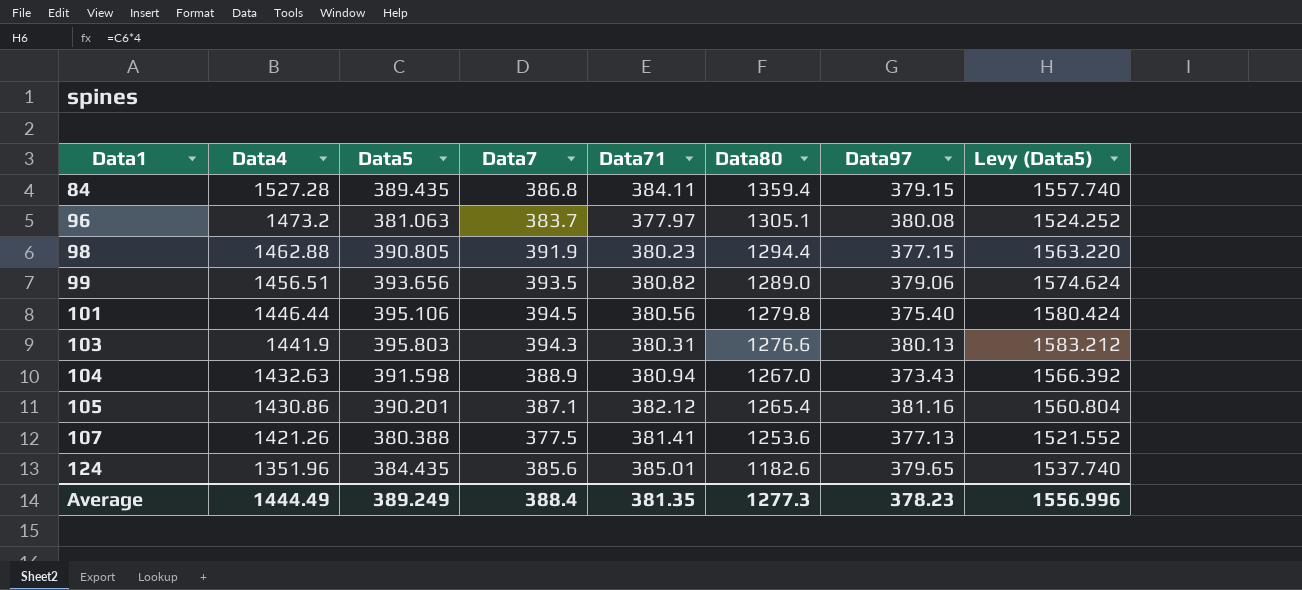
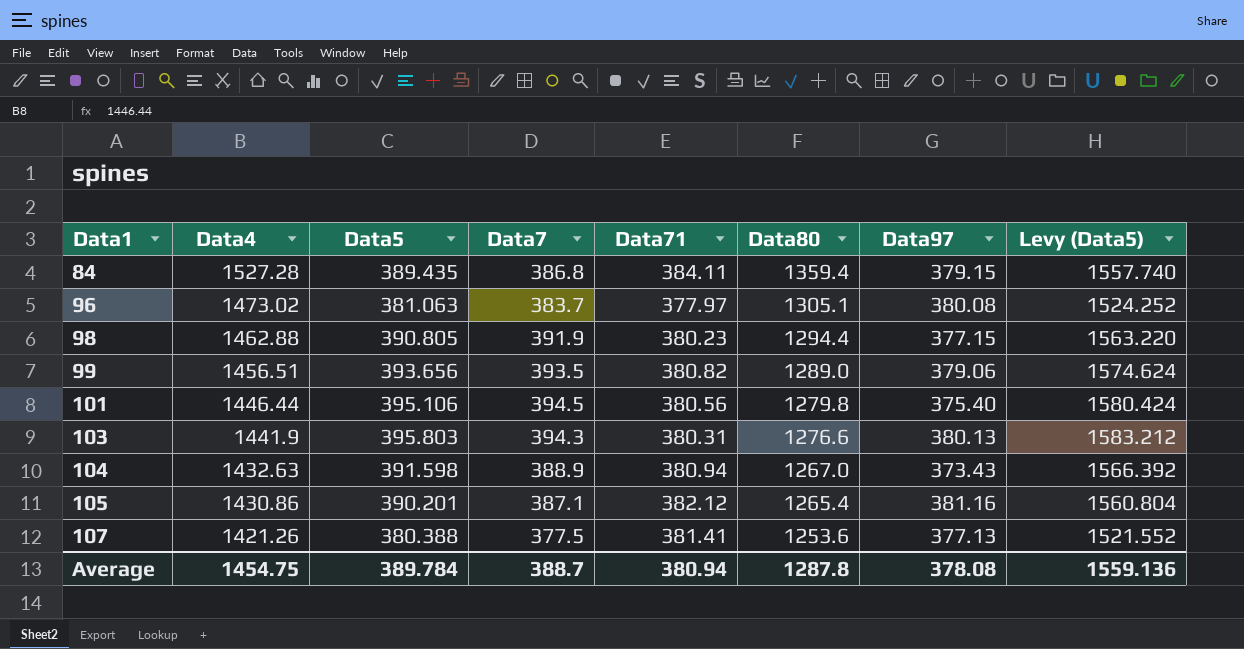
row 124: 1351.96 | 384.435 | 385.6 | 385.01 | 1182.6 | 379.65 | 1537.740 -> none
96 | Data4: 1473.2 -> 1473.02
Average | Data4: 1444.49 -> 1454.75
Average | Data5: 389.249 -> 389.784
Average | Data7: 388.4 -> 388.7
Average | Data71: 381.35 -> 380.94
Average | Data80: 1277.3 -> 1287.8
Average | Data97: 378.23 -> 378.08
Average | Levy (Data5): 1556.996 -> 1559.136

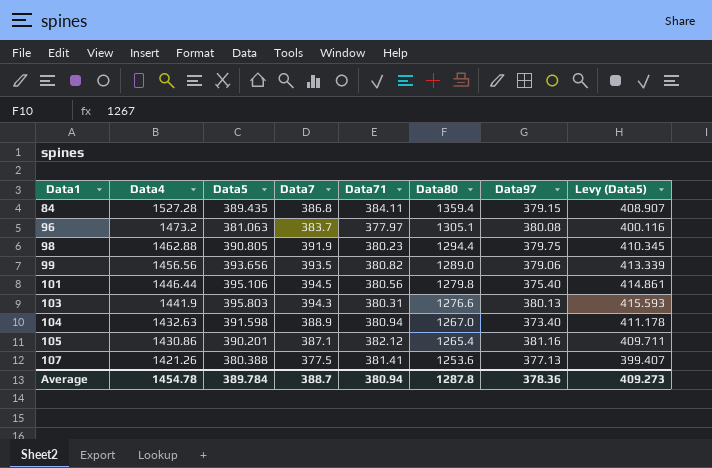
column Levy (Data5) | formula: [Data5] * 4 -> [Data5] * 1.05
96 | Data4: 1473.02 -> 1473.2
98 | Data97: 377.15 -> 379.75
99 | Data4: 1456.51 -> 1456.56
104 | Data97: 373.43 -> 373.40
Average | Data4: 1454.75 -> 1454.78
Average | Data97: 378.08 -> 378.36
Average | Levy (Data5): 1559.136 -> 409.273

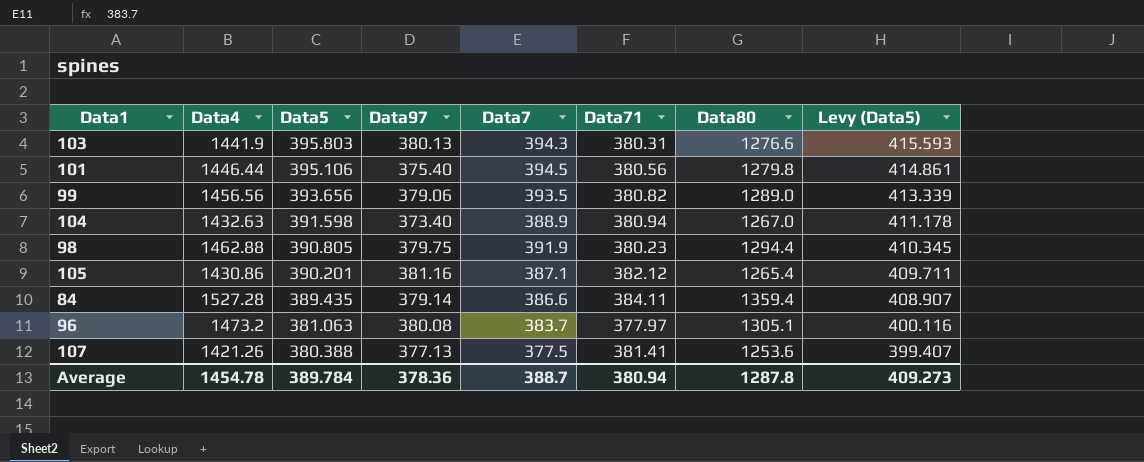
row order: Data1 ascending -> Data5 descending
column Data97 | position: 7 -> 4
84 | Data97: 379.15 -> 379.14
84 | Data7: 386.8 -> 386.6

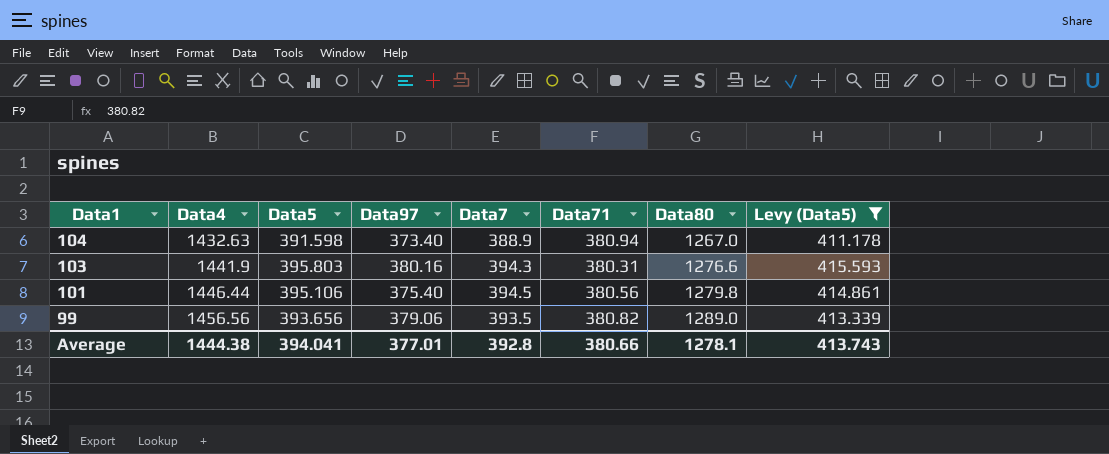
filter: none -> Levy (Data5) >= 411.178
row order: Data5 descending -> Data1 descending
103 | Data97: 380.13 -> 380.16
Average | Data4: 1454.78 -> 1444.38
Average | Data5: 389.784 -> 394.041
Average | Data97: 378.36 -> 377.01
Average | Data7: 388.7 -> 392.8
Average | Data71: 380.94 -> 380.66
Average | Data80: 1287.8 -> 1278.1
Average | Levy (Data5): 409.273 -> 413.743

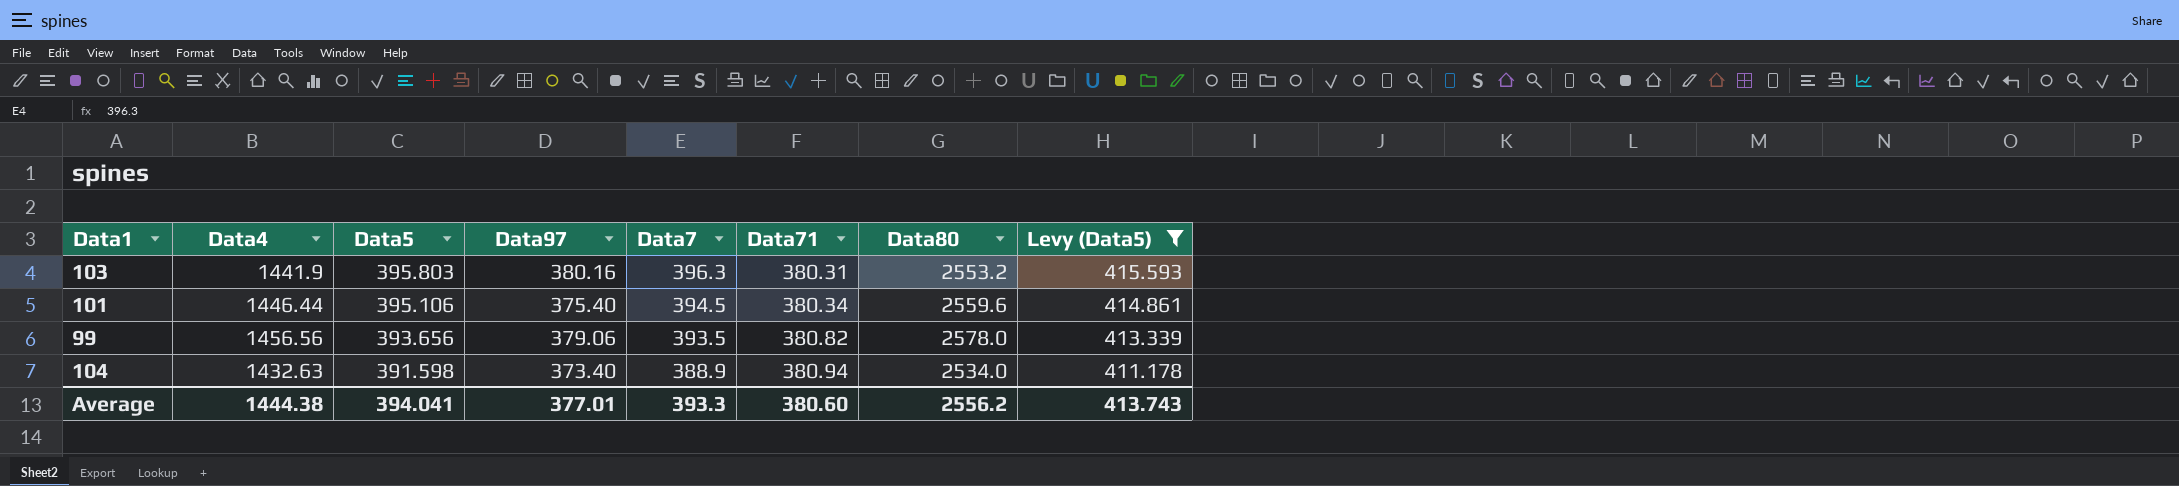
row order: Data1 descending -> Data5 descending
103 | Data7: 394.3 -> 396.3
103 | Data80: 1276.6 -> 2553.2
101 | Data71: 380.56 -> 380.34
101 | Data80: 1279.8 -> 2559.6
99 | Data80: 1289.0 -> 2578.0
104 | Data80: 1267.0 -> 2534.0
Average | Data7: 392.8 -> 393.3
Average | Data71: 380.66 -> 380.60
Average | Data80: 1278.1 -> 2556.2

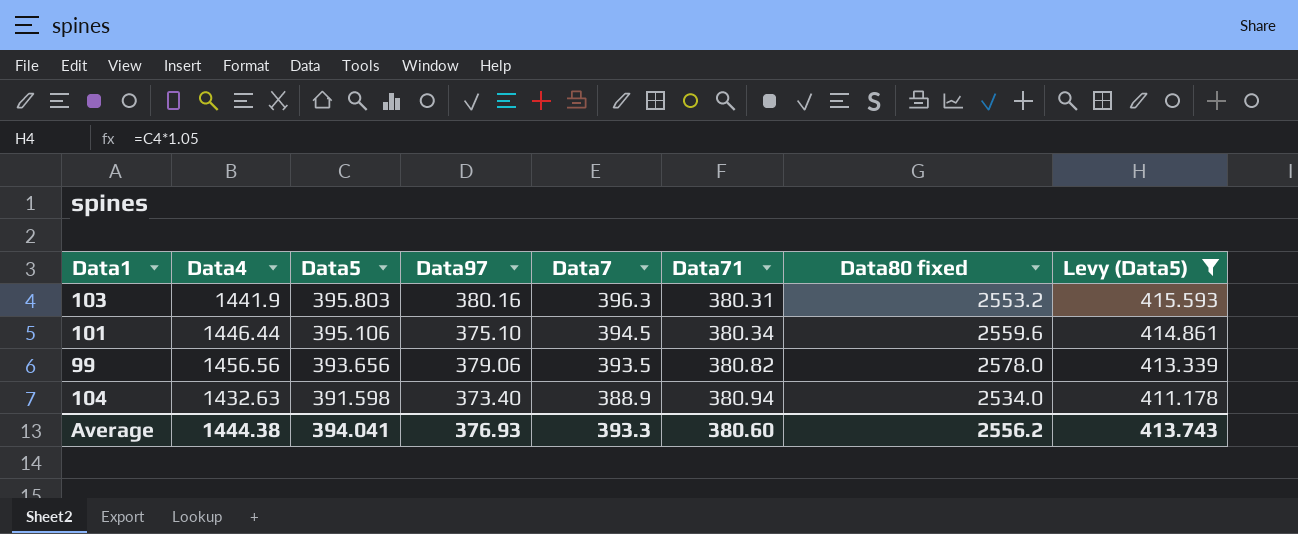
column name: Data80 -> Data80 fixed
101 | Data97: 375.40 -> 375.10
Average | Data97: 377.01 -> 376.93

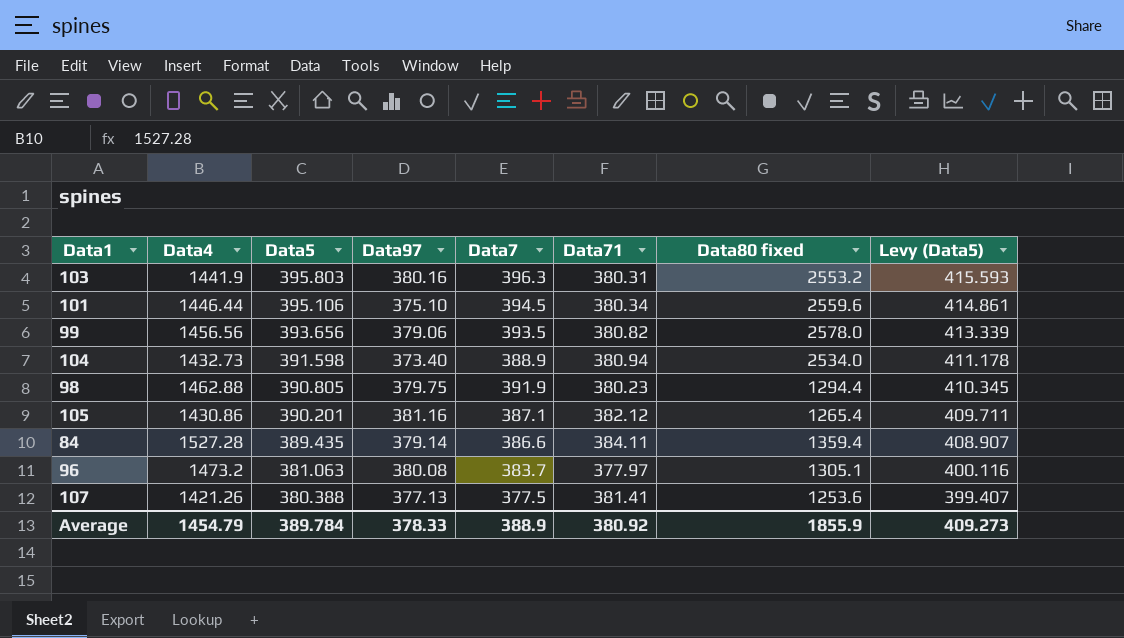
filter: Levy (Data5) >= 411.178 -> none
104 | Data4: 1432.63 -> 1432.73
Average | Data4: 1444.38 -> 1454.79
Average | Data5: 394.041 -> 389.784
Average | Data97: 376.93 -> 378.33
Average | Data7: 393.3 -> 388.9
Average | Data71: 380.60 -> 380.92
Average | Data80 fixed: 2556.2 -> 1855.9
Average | Levy (Data5): 413.743 -> 409.273

